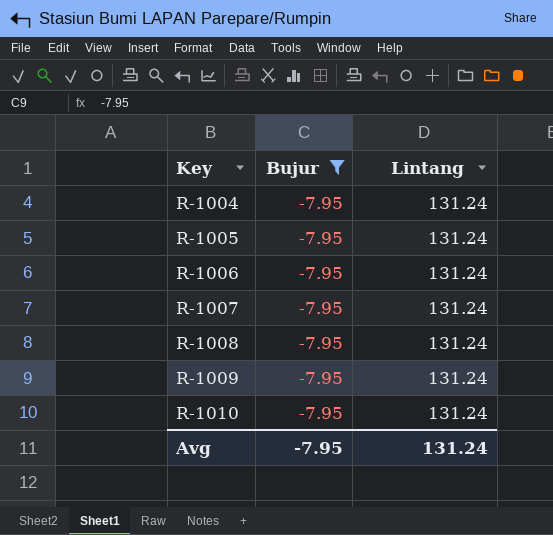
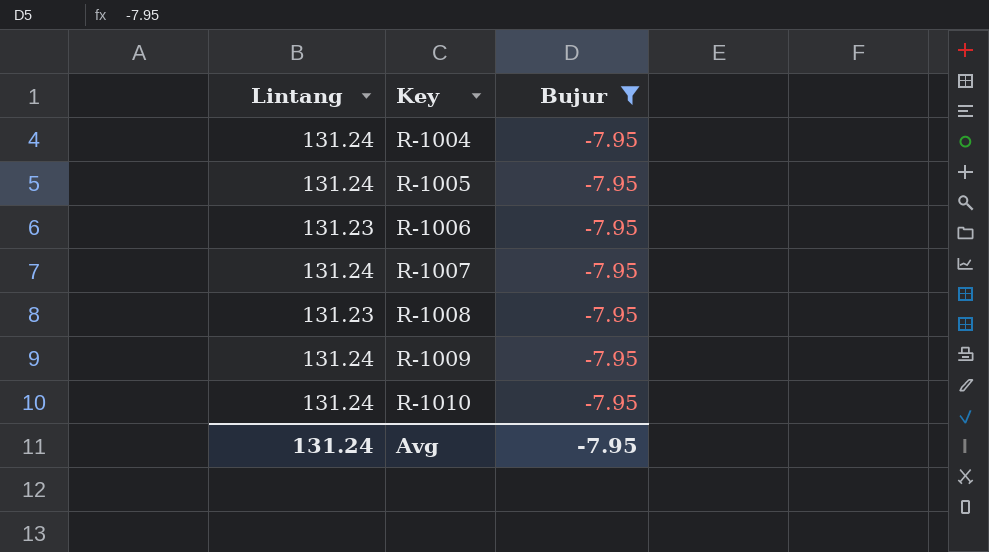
column Lintang | position: 3 -> 1
R-1006 | Lintang: 131.24 -> 131.23
R-1008 | Lintang: 131.24 -> 131.23

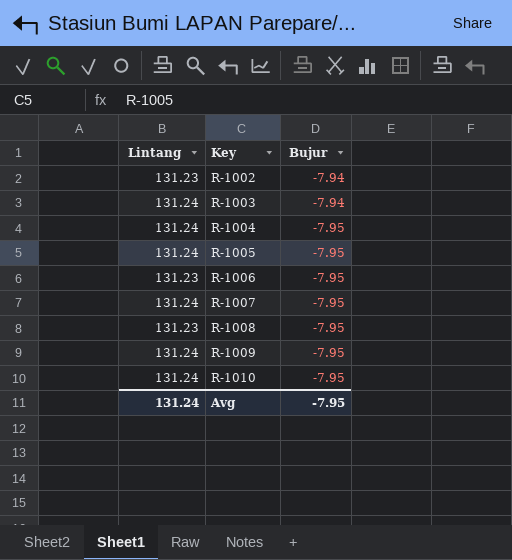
filter: Bujur = -7.95 -> none

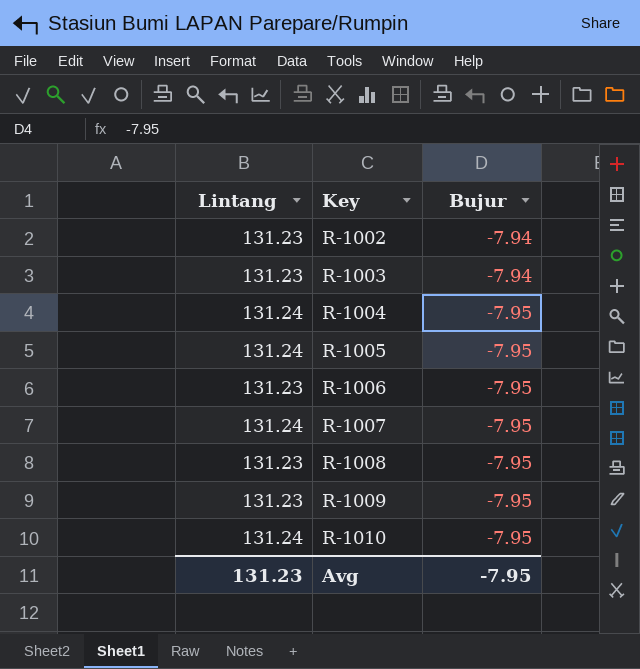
R-1003 | Lintang: 131.24 -> 131.23
R-1009 | Lintang: 131.24 -> 131.23
Avg | Lintang: 131.24 -> 131.23

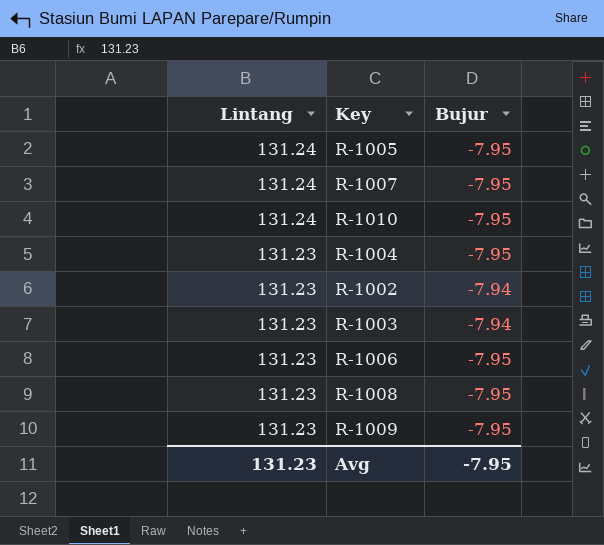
row order: Key ascending -> Lintang descending
R-1004 | Lintang: 131.24 -> 131.23

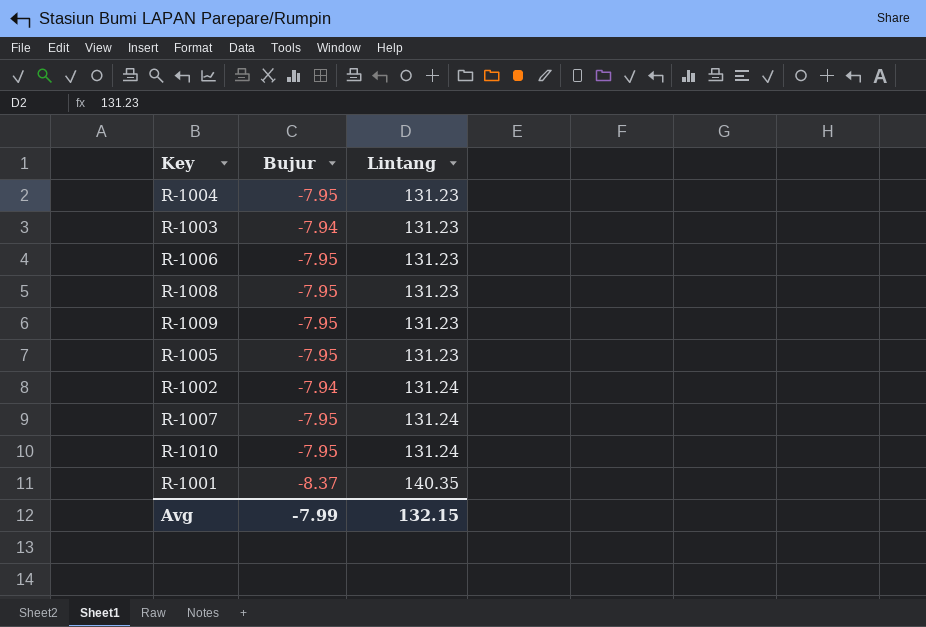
row order: Lintang descending -> Lintang ascending
column Lintang | position: 1 -> 3
R-1005 | Lintang: 131.24 -> 131.23
R-1002 | Lintang: 131.23 -> 131.24
row R-1001: none -> -8.37 | 140.35
Avg | Bujur: -7.95 -> -7.99
Avg | Lintang: 131.23 -> 132.15

